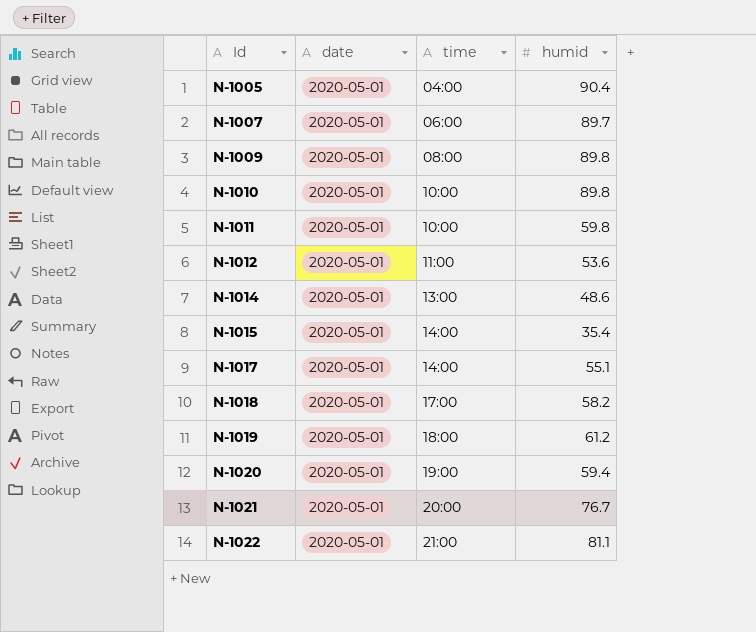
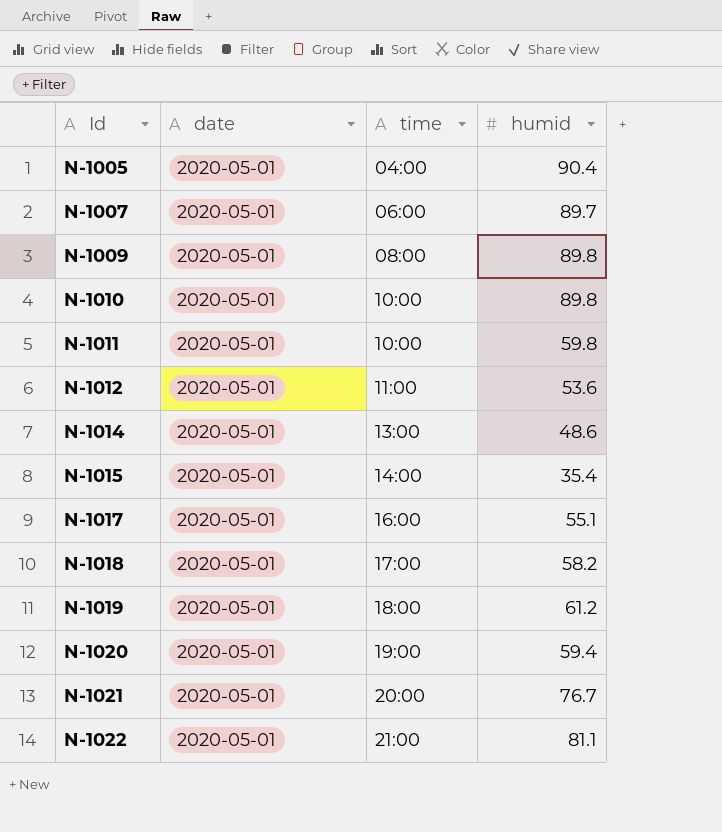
N-1017 | time: 14:00 -> 16:00

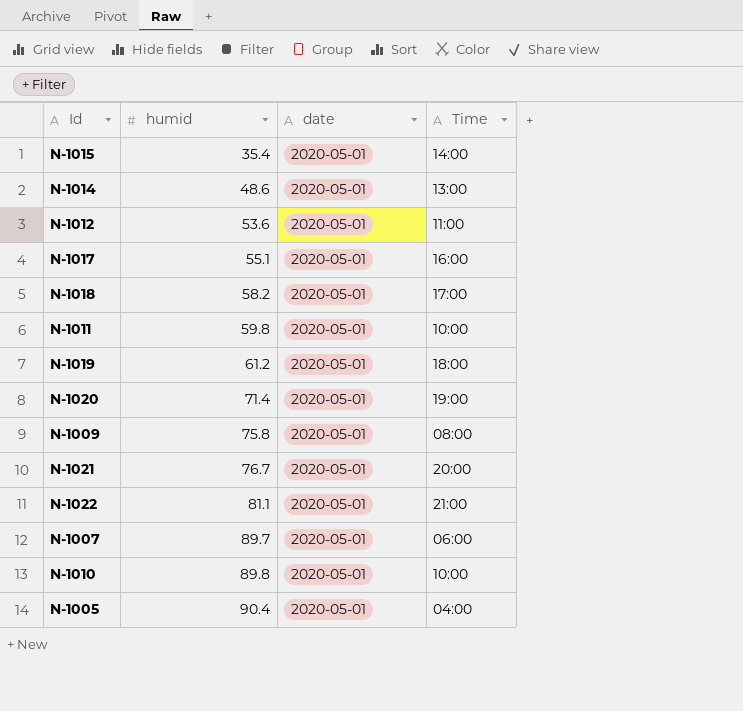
row order: Id ascending -> humid ascending
column humid | position: 4 -> 2
column name: time -> Time
N-1020 | humid: 59.4 -> 71.4
N-1009 | humid: 89.8 -> 75.8

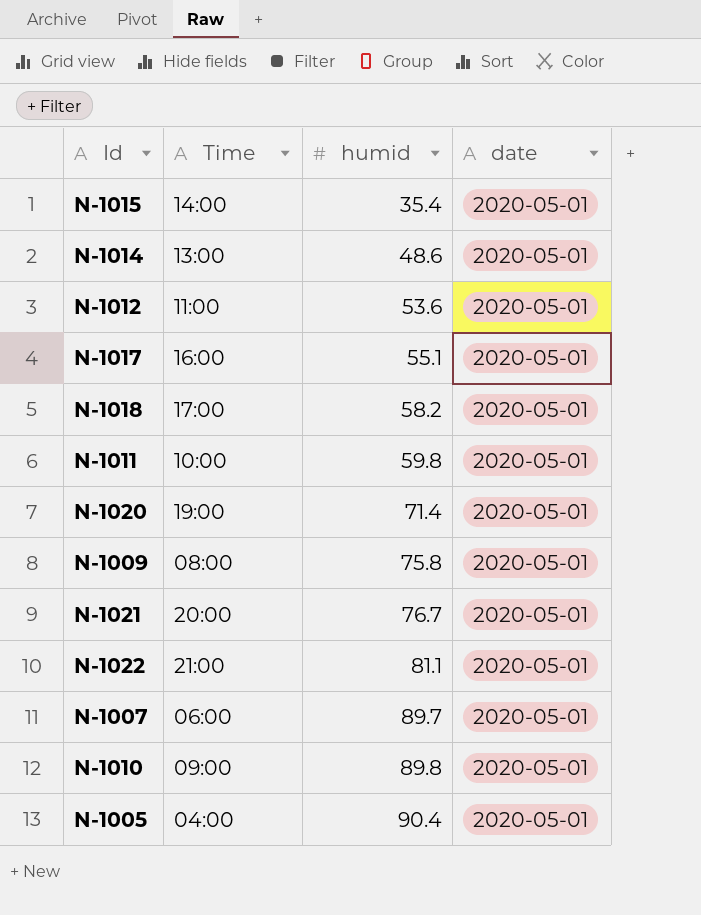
column Time | position: 4 -> 2
row N-1019: 61.2 | 2020-05-01 | 18:00 -> none
N-1010 | Time: 10:00 -> 09:00

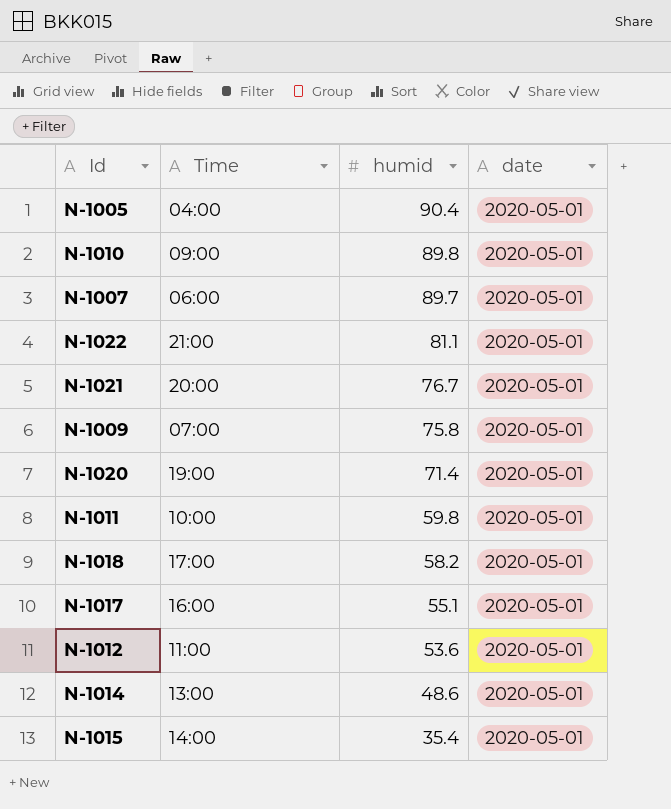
row order: humid ascending -> humid descending
N-1009 | Time: 08:00 -> 07:00

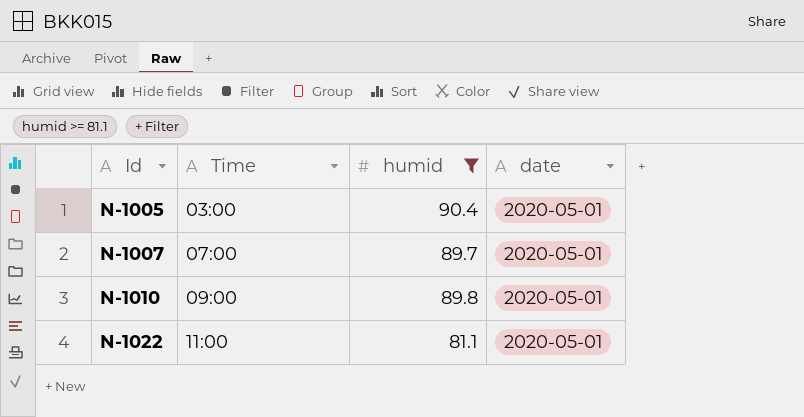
filter: none -> humid >= 81.1
row order: humid descending -> Id ascending
N-1005 | Time: 04:00 -> 03:00
N-1007 | Time: 06:00 -> 07:00
N-1022 | Time: 21:00 -> 11:00

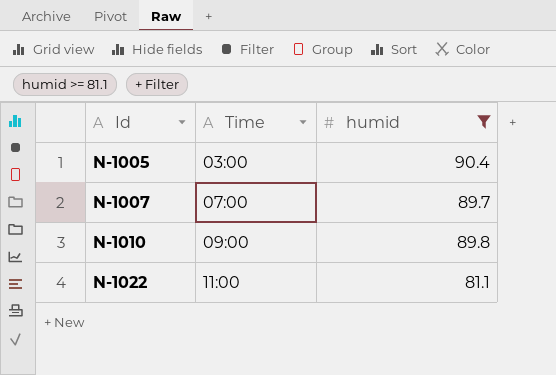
column date | position: 4 -> none

